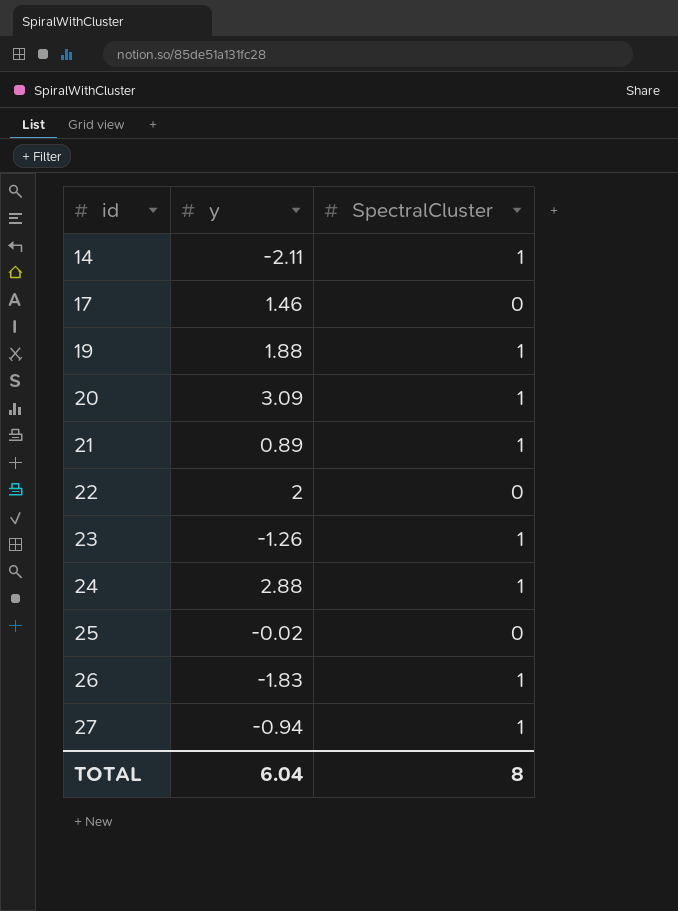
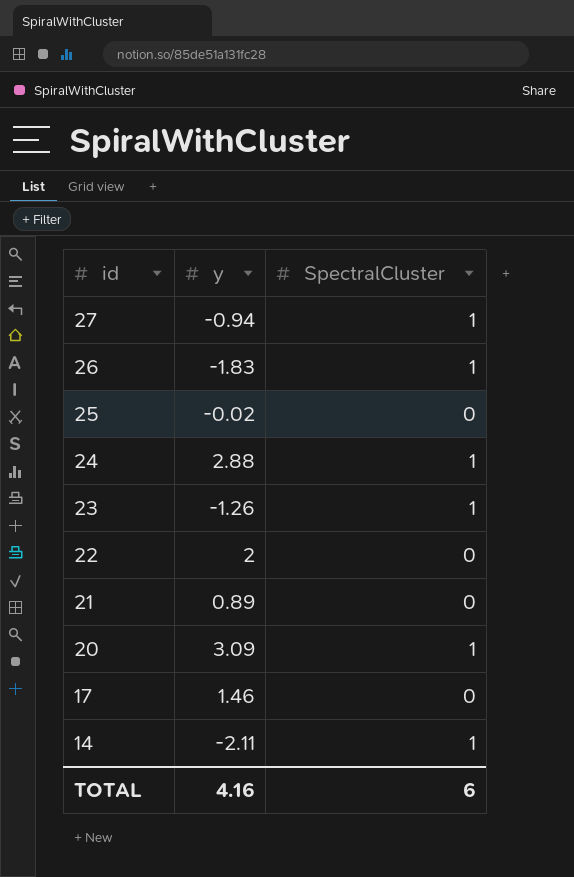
row order: id ascending -> id descending
row 19: 1.88 | 1 -> none
21 | SpectralCluster: 1 -> 0
TOTAL | y: 6.04 -> 4.16
TOTAL | SpectralCluster: 8 -> 6

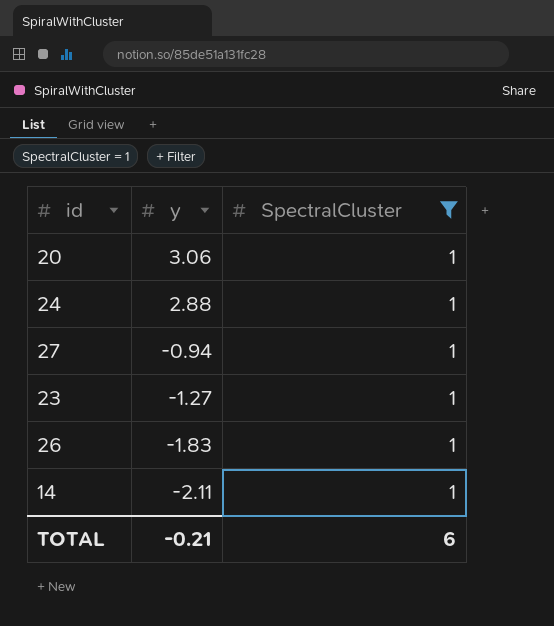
filter: none -> SpectralCluster = 1
row order: id descending -> y descending
20 | y: 3.09 -> 3.06
23 | y: -1.26 -> -1.27
TOTAL | y: 4.16 -> -0.21

